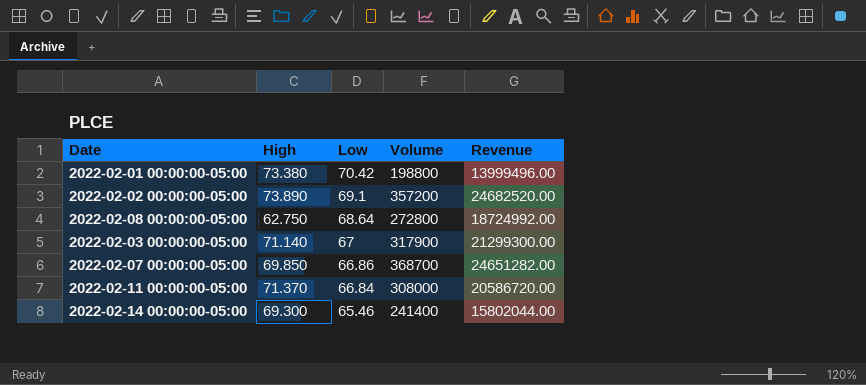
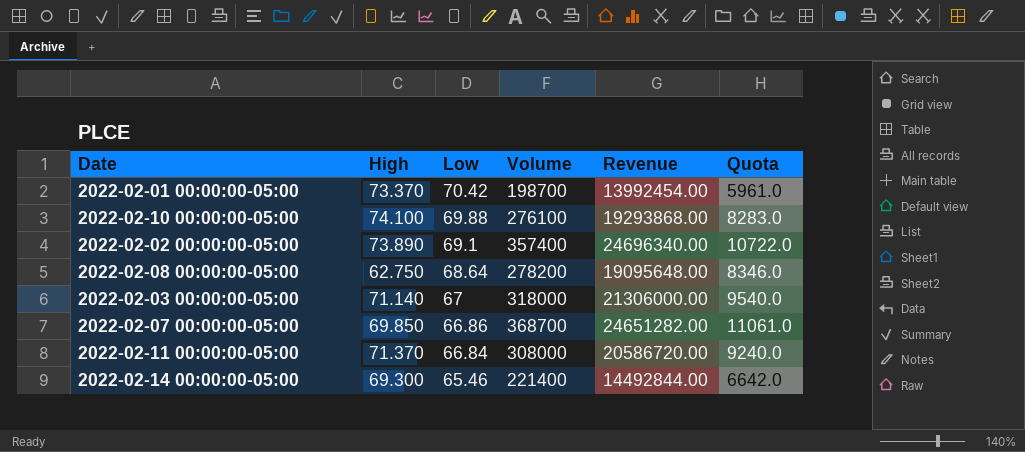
column Quota | formula: none -> [Volume] * 0.03
2022-02-01 00:00:00-05:00 | High: 73.380 -> 73.370
2022-02-01 00:00:00-05:00 | Volume: 198800 -> 198700
2022-02-01 00:00:00-05:00 | Revenue: 13999496.00 -> 13992454.00
row 2022-02-10 00:00:00-05:00: none -> 74.100 | 69.88 | 276100 | 19293868.00 | 8283.0
2022-02-02 00:00:00-05:00 | Volume: 357200 -> 357400
2022-02-02 00:00:00-05:00 | Revenue: 24682520.00 -> 24696340.00
2022-02-08 00:00:00-05:00 | Volume: 272800 -> 278200
2022-02-08 00:00:00-05:00 | Revenue: 18724992.00 -> 19095648.00
2022-02-03 00:00:00-05:00 | Volume: 317900 -> 318000
2022-02-03 00:00:00-05:00 | Revenue: 21299300.00 -> 21306000.00
2022-02-14 00:00:00-05:00 | Volume: 241400 -> 221400
2022-02-14 00:00:00-05:00 | Revenue: 15802044.00 -> 14492844.00

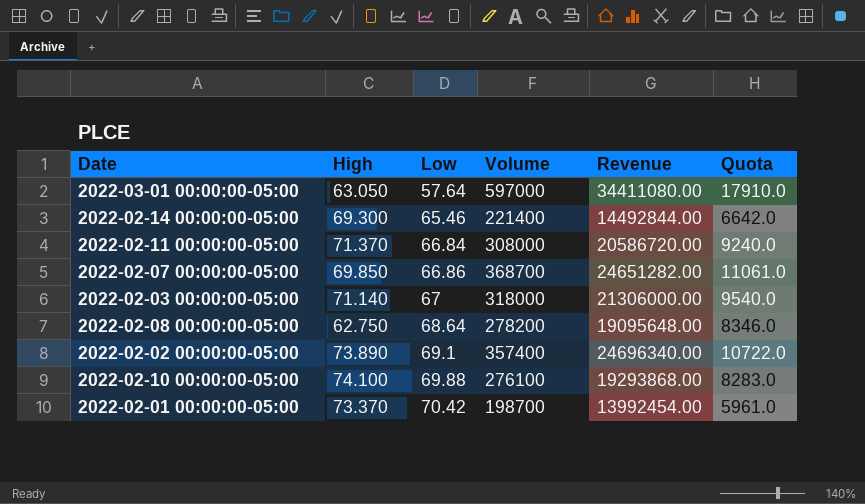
row order: Low descending -> Low ascending
row 2022-03-01 00:00:00-05:00: none -> 63.050 | 57.64 | 597000 | 34411080.00 | 17910.0

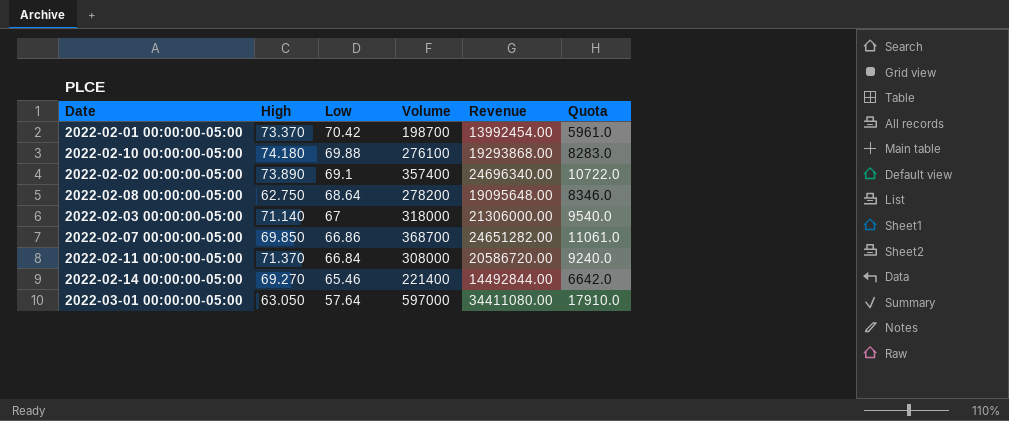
row order: Low ascending -> Low descending
2022-02-10 00:00:00-05:00 | High: 74.100 -> 74.180
2022-02-14 00:00:00-05:00 | High: 69.300 -> 69.270

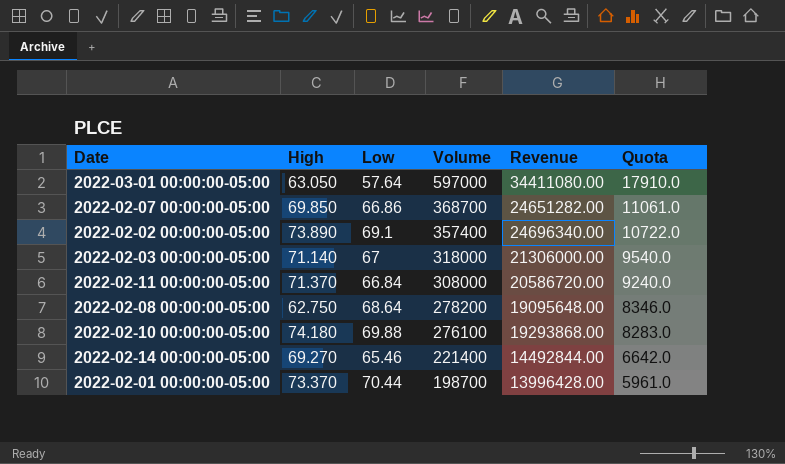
row order: Low descending -> Volume descending
2022-02-01 00:00:00-05:00 | Low: 70.42 -> 70.44
2022-02-01 00:00:00-05:00 | Revenue: 13992454.00 -> 13996428.00

